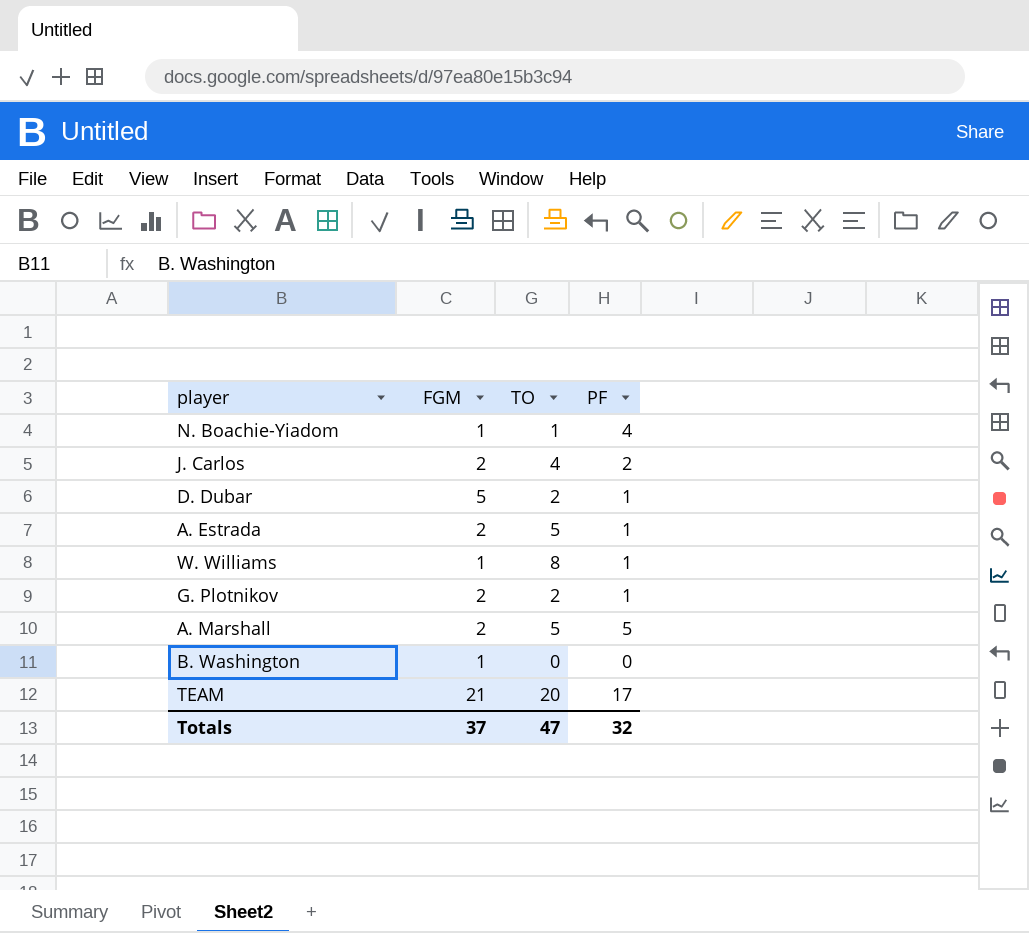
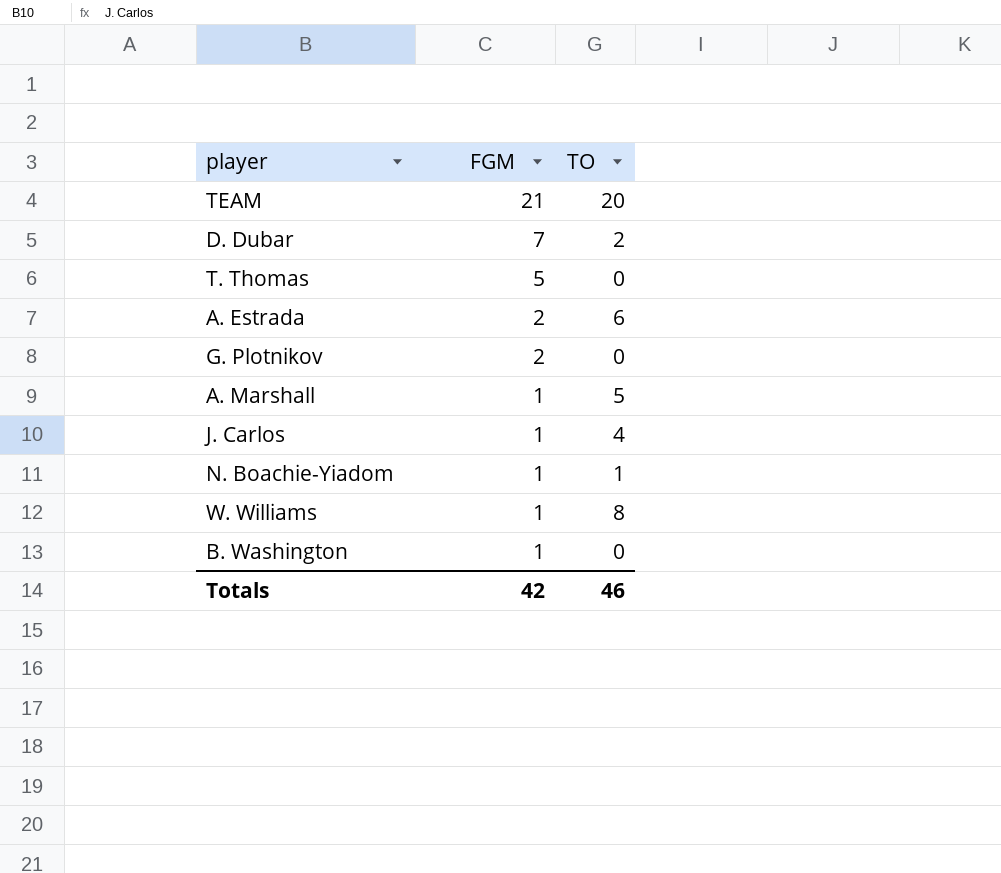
row order: none -> FGM descending
column PF | position: 4 -> none
D. Dubar | FGM: 5 -> 7
row T. Thomas: none -> 5 | 0
A. Estrada | TO: 5 -> 6
G. Plotnikov | TO: 2 -> 0
A. Marshall | FGM: 2 -> 1
J. Carlos | FGM: 2 -> 1
Totals | FGM: 37 -> 42
Totals | TO: 47 -> 46

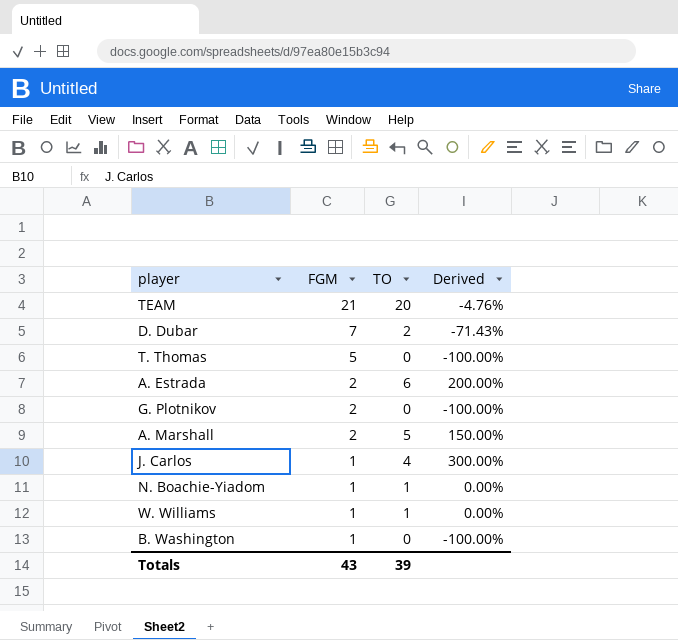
column Derived | formula: none -> ([TO] - [FGM]) / [FGM]
A. Marshall | FGM: 1 -> 2
W. Williams | TO: 8 -> 1
Totals | FGM: 42 -> 43
Totals | TO: 46 -> 39

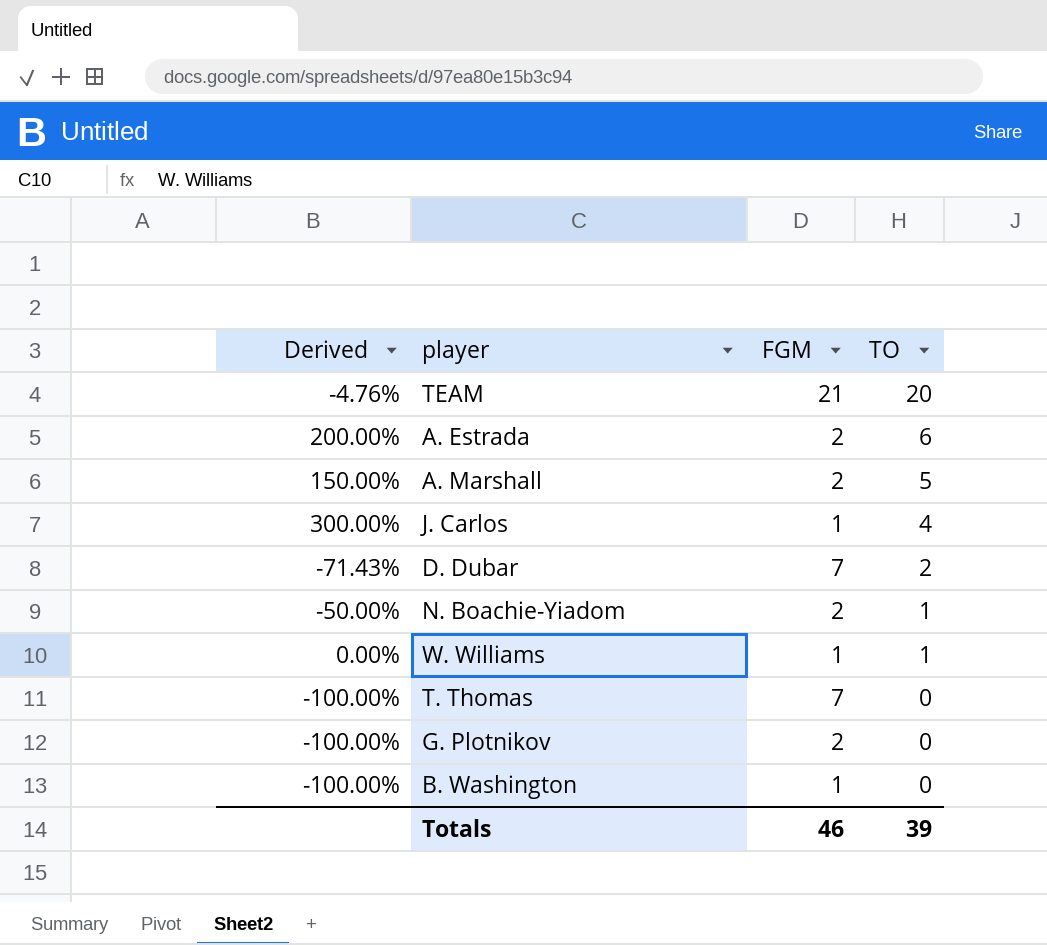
row order: FGM descending -> TO descending
column Derived | position: 4 -> 1
N. Boachie-Yiadom | Derived: 0.00% -> -50.00%
N. Boachie-Yiadom | FGM: 1 -> 2
T. Thomas | FGM: 5 -> 7
Totals | FGM: 43 -> 46

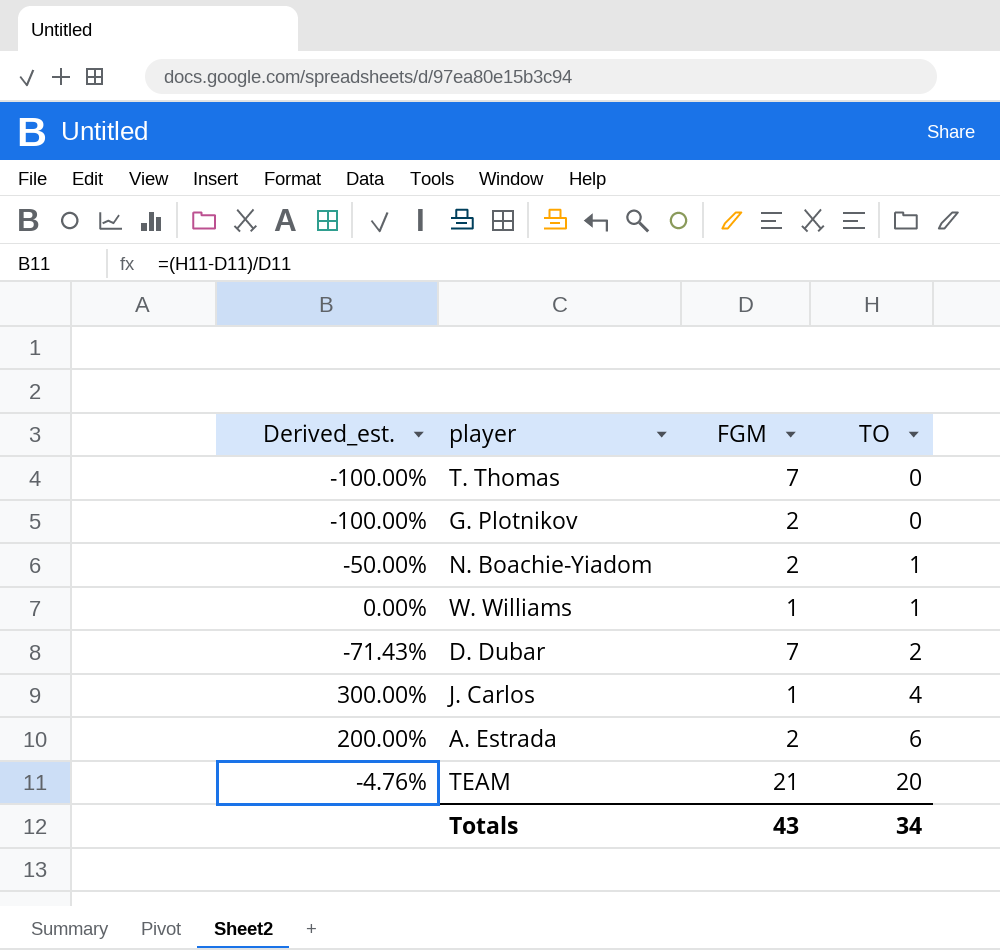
row order: TO descending -> TO ascending
column name: Derived -> Derived_est.
row A. Marshall: 150.00% | 2 | 5 -> none
row B. Washington: -100.00% | 1 | 0 -> none
Totals | FGM: 46 -> 43
Totals | TO: 39 -> 34

